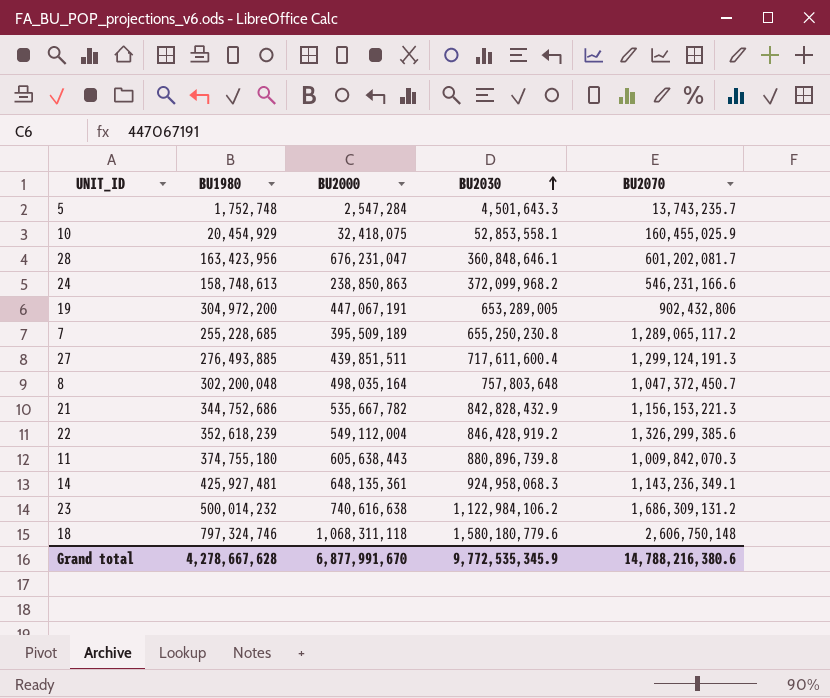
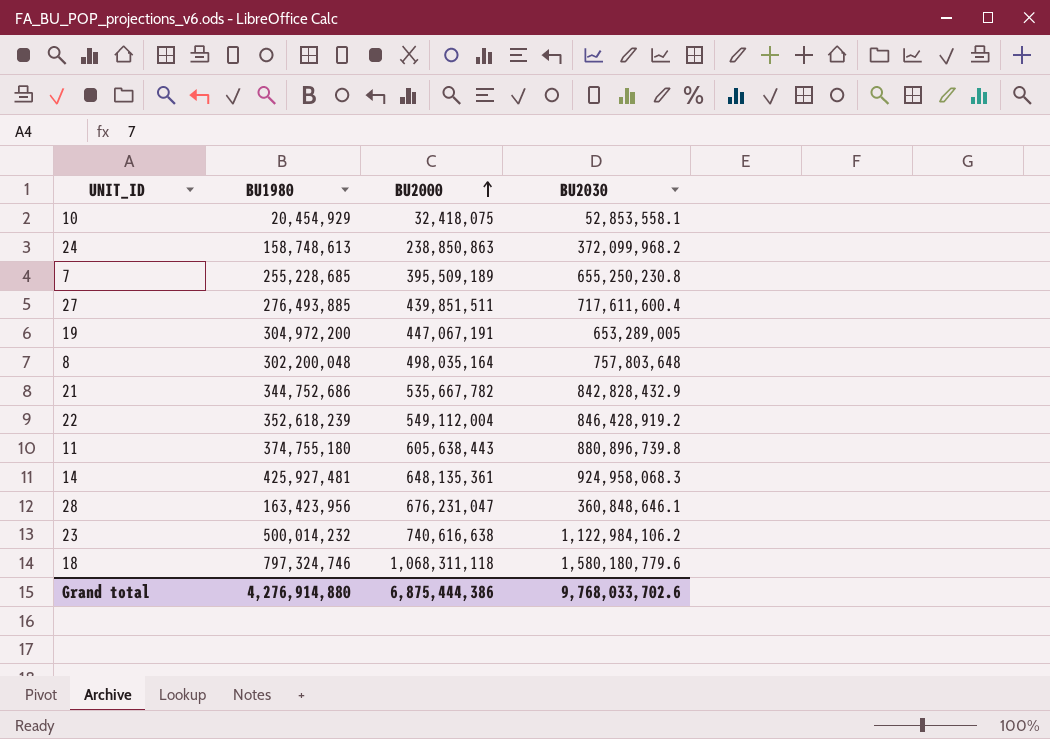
row order: BU2030 ascending -> BU2000 ascending
column BU2070 | position: 5 -> none
row 5: 1,752,748 | 2,547,284 | 4,501,643.3 | 13,743,235.7 -> none
Grand total | BU1980: 4,278,667,628 -> 4,276,914,880
Grand total | BU2000: 6,877,991,670 -> 6,875,444,386
Grand total | BU2030: 9,772,535,345.9 -> 9,768,033,702.6

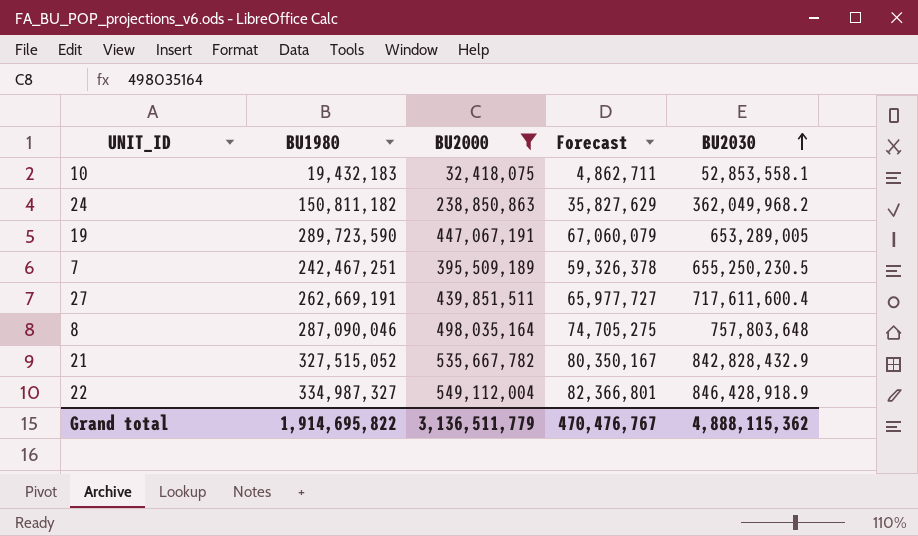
filter: none -> BU2000 <= 549,112,004
row order: BU2000 ascending -> BU2030 ascending
column Forecast | formula: none -> [BU2000] * 0.15
10 | BU1980: 20,454,929 -> 19,432,183
24 | BU1980: 158,748,613 -> 150,811,182
24 | BU2030: 372,099,968.2 -> 362,049,968.2
19 | BU1980: 304,972,200 -> 289,723,590
7 | BU1980: 255,228,685 -> 242,467,251
7 | BU2030: 655,250,230.8 -> 655,250,230.5
27 | BU1980: 276,493,885 -> 262,669,191
8 | BU1980: 302,200,048 -> 287,090,046
21 | BU1980: 344,752,686 -> 327,515,052
22 | BU1980: 352,618,239 -> 334,987,327
22 | BU2030: 846,428,919.2 -> 846,428,918.9
Grand total | BU1980: 4,276,914,880 -> 1,914,695,822
Grand total | BU2000: 6,875,444,386 -> 3,136,511,779
Grand total | BU2030: 9,768,033,702.6 -> 4,888,115,362

